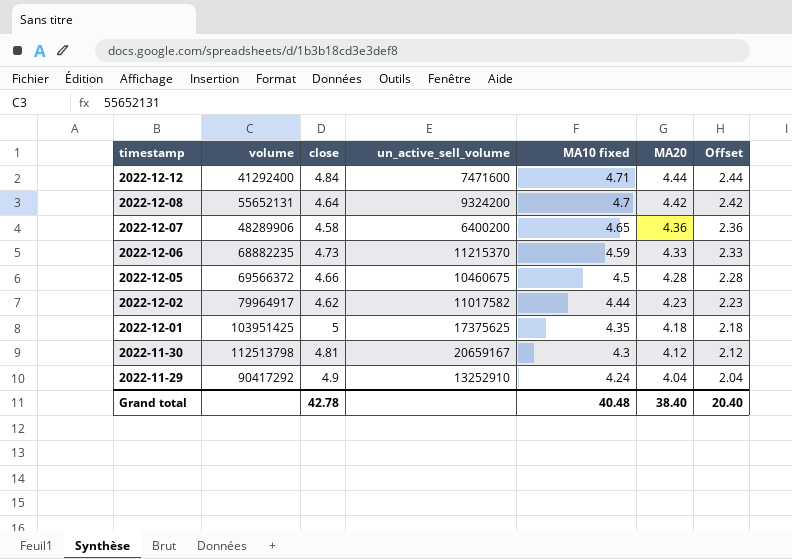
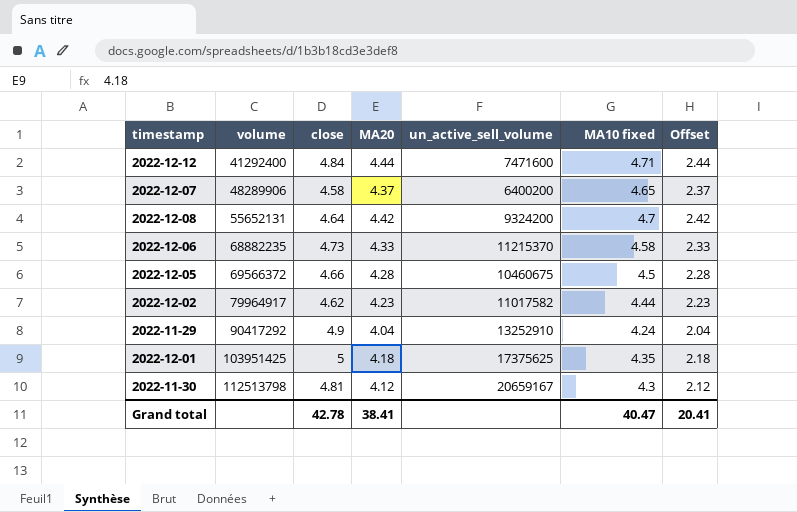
row order: timestamp descending -> volume ascending
column MA20 | position: 6 -> 4
2022-12-07 | MA20: 4.36 -> 4.37
2022-12-07 | Offset: 2.36 -> 2.37
2022-12-06 | MA10 fixed: 4.59 -> 4.58
Grand total | MA20: 38.40 -> 38.41
Grand total | MA10 fixed: 40.48 -> 40.47
Grand total | Offset: 20.40 -> 20.41

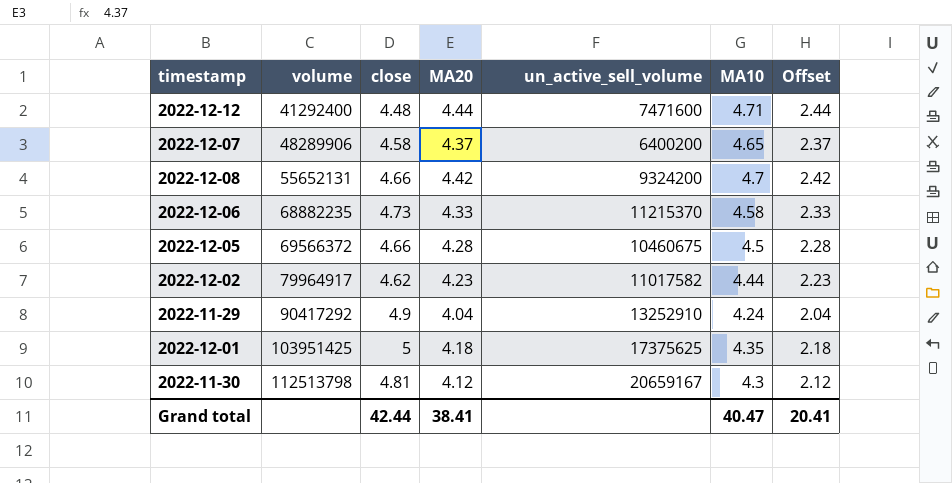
column name: MA10 fixed -> MA10
2022-12-12 | close: 4.84 -> 4.48
2022-12-08 | close: 4.64 -> 4.66
Grand total | close: 42.78 -> 42.44

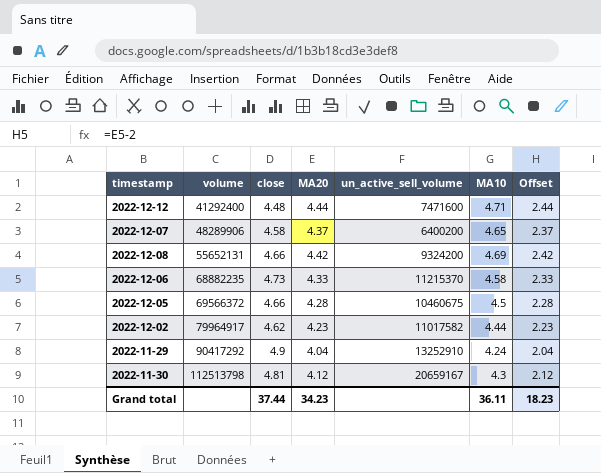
row 2022-12-01: 103951425 | 5 | 4.18 | 17375625 | 4.35 | 2.18 -> none
2022-12-08 | MA10: 4.7 -> 4.69
Grand total | close: 42.44 -> 37.44
Grand total | MA20: 38.41 -> 34.23
Grand total | MA10: 40.47 -> 36.11
Grand total | Offset: 20.41 -> 18.23

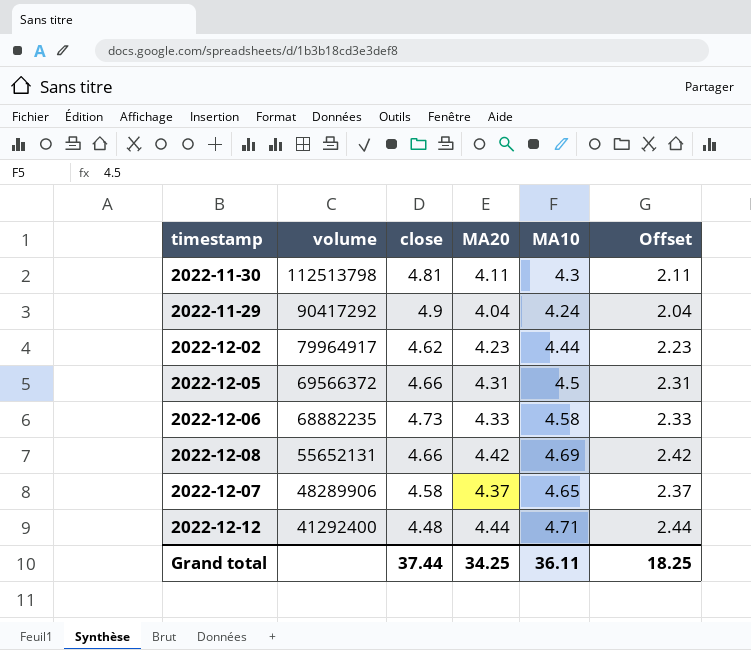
row order: volume ascending -> volume descending
column un_active_sell_volume | position: 5 -> none
2022-11-30 | MA20: 4.12 -> 4.11
2022-11-30 | Offset: 2.12 -> 2.11
2022-12-05 | MA20: 4.28 -> 4.31
2022-12-05 | Offset: 2.28 -> 2.31
Grand total | MA20: 34.23 -> 34.25
Grand total | Offset: 18.23 -> 18.25

